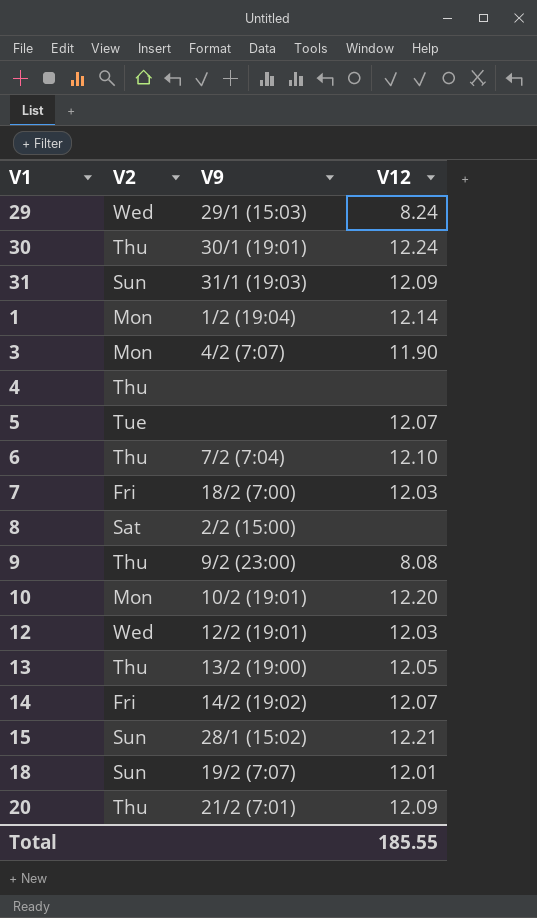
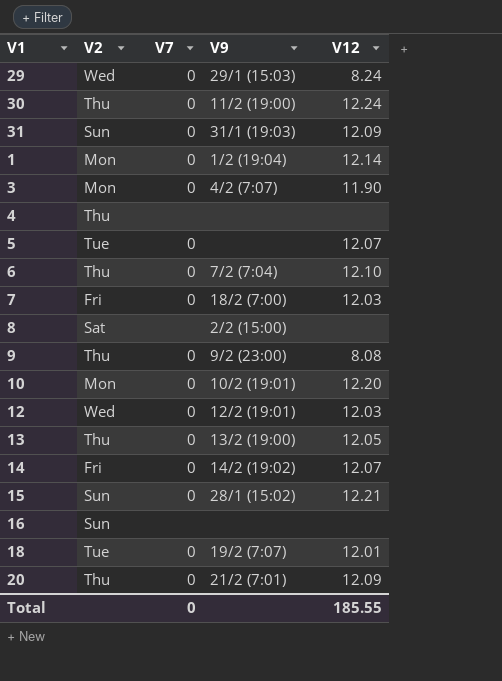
column V7 | position: none -> 3
30 | V9: 30/1 (19:01) -> 11/2 (19:00)
row 16: none -> Sun | none | none | none
18 | V2: Sun -> Tue

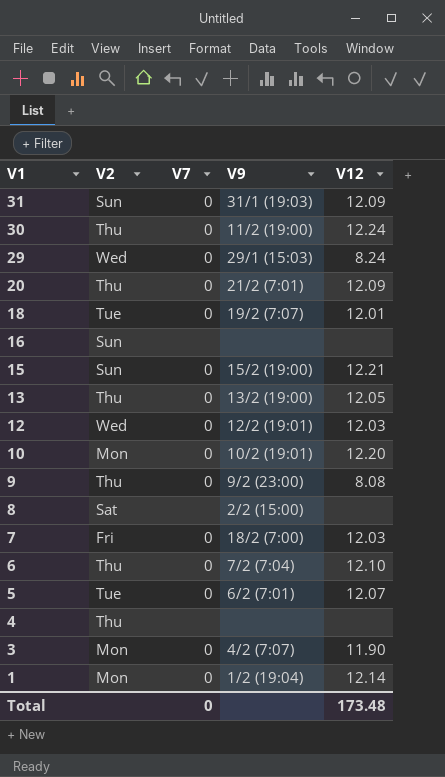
row order: none -> V1 descending
row 14: Fri | 0 | 14/2 (19:02) | 12.07 -> none
15 | V9: 28/1 (15:02) -> 15/2 (19:00)
5 | V9: none -> 6/2 (7:01)
Total | V12: 185.55 -> 173.48

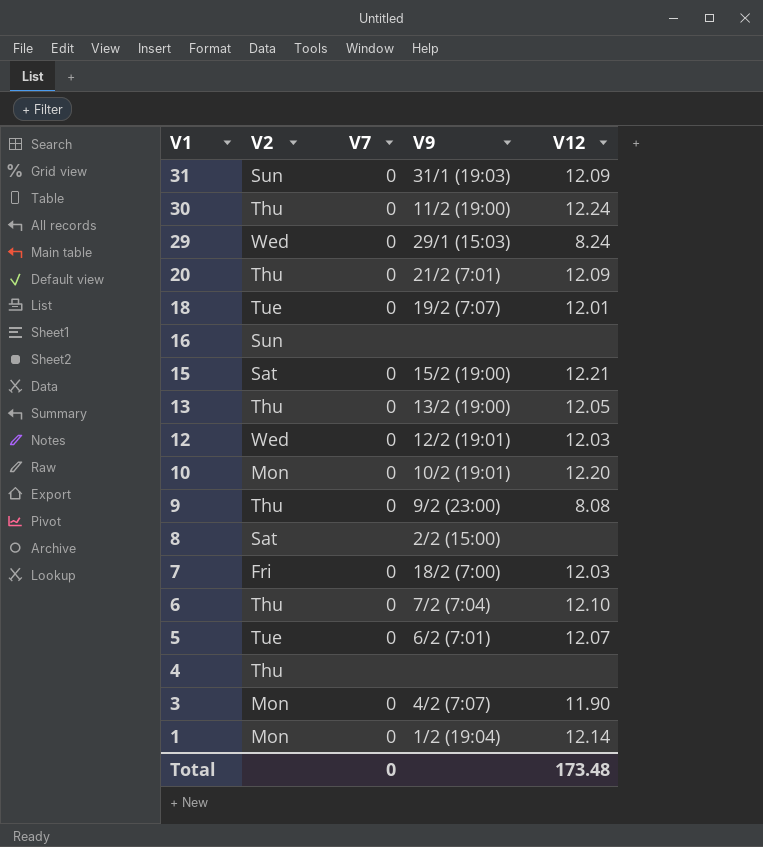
15 | V2: Sun -> Sat

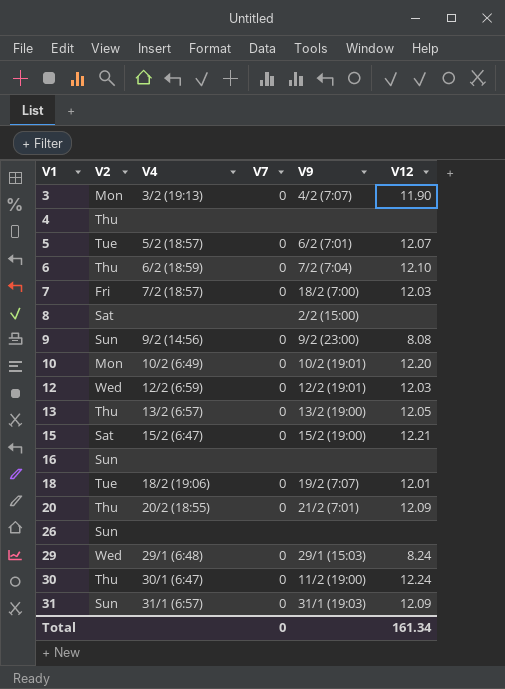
row order: V1 descending -> V1 ascending
column V4 | position: none -> 3
row 1: Mon | 0 | 1/2 (19:04) | 12.14 -> none
9 | V2: Thu -> Sun
row 26: none -> Sun | none | none | none | none
Total | V12: 173.48 -> 161.34

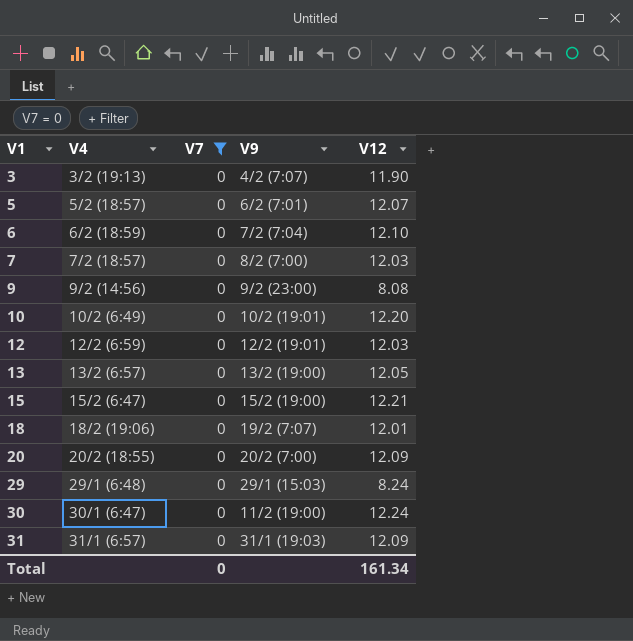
filter: none -> V7 = 0
column V2 | position: 2 -> none
7 | V9: 18/2 (7:00) -> 8/2 (7:00)
20 | V9: 21/2 (7:01) -> 20/2 (7:00)

